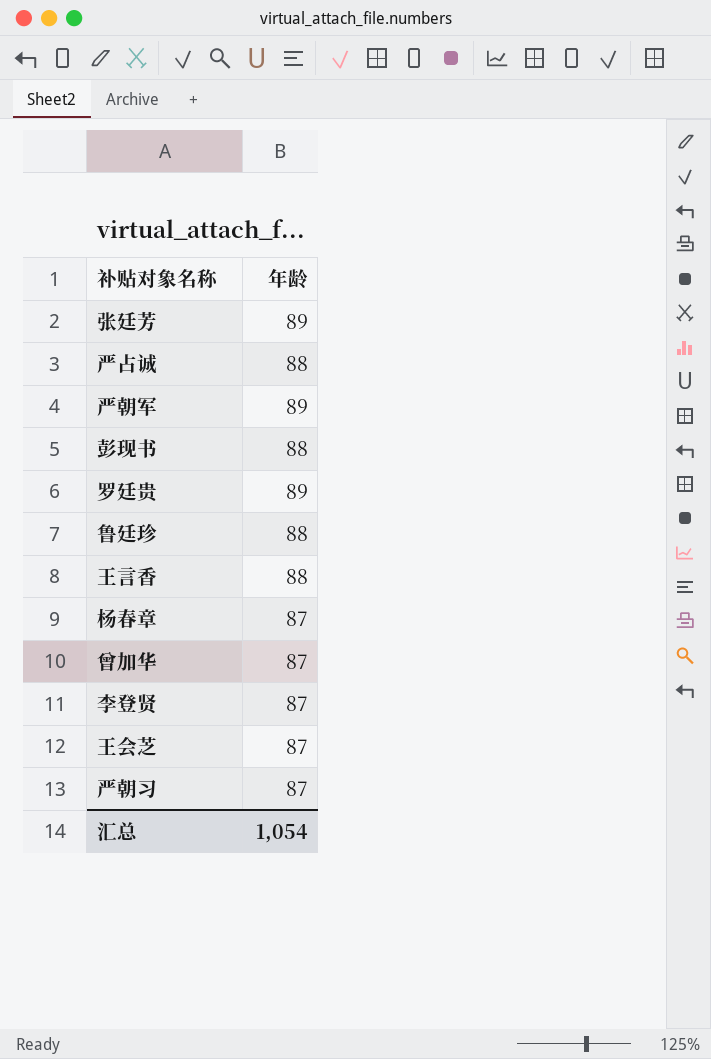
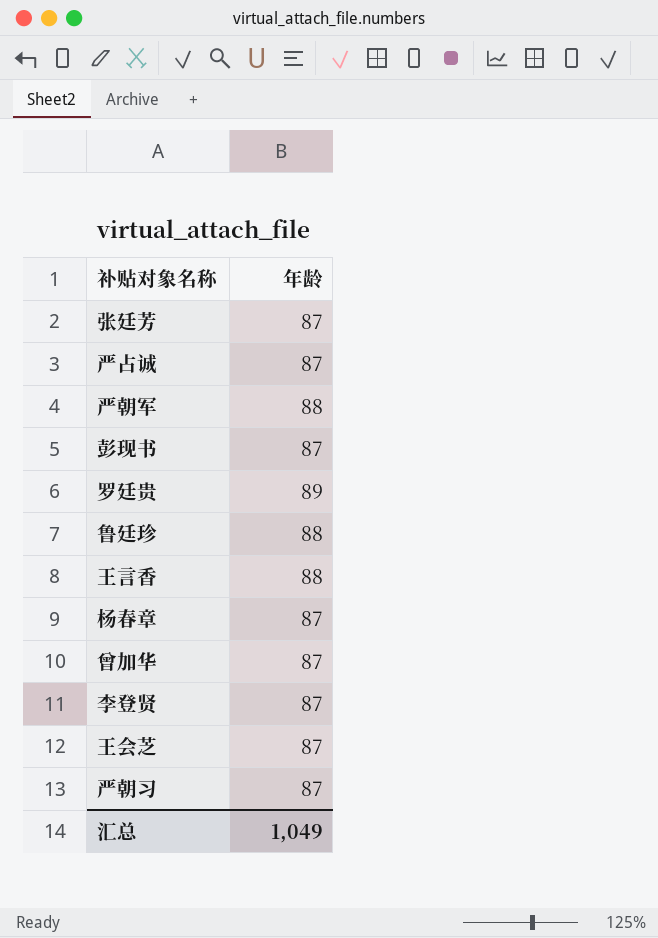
张廷芳 | 年龄: 89 -> 87
严占诚 | 年龄: 88 -> 87
严朝军 | 年龄: 89 -> 88
彭现书 | 年龄: 88 -> 87
汇总 | 年龄: 1,054 -> 1,049

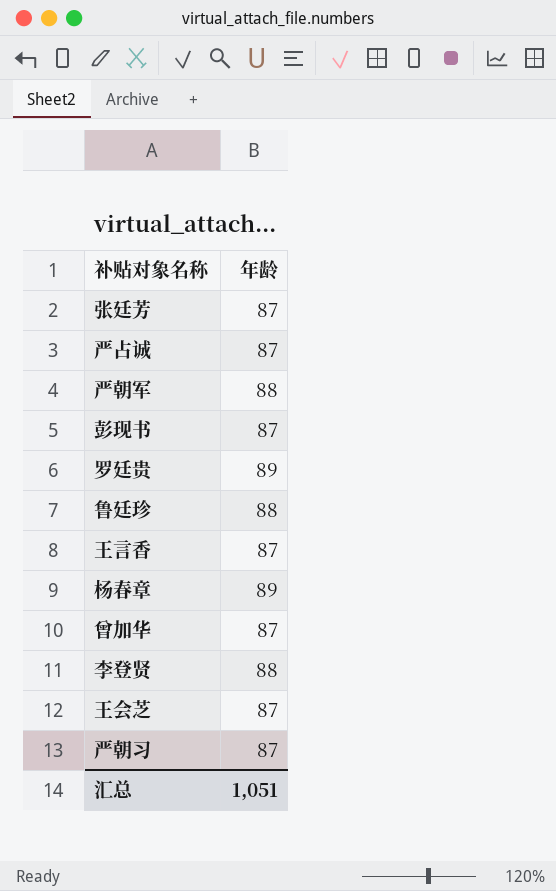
王言香 | 年龄: 88 -> 87
杨春章 | 年龄: 87 -> 89
李登贤 | 年龄: 87 -> 88
汇总 | 年龄: 1,049 -> 1,051

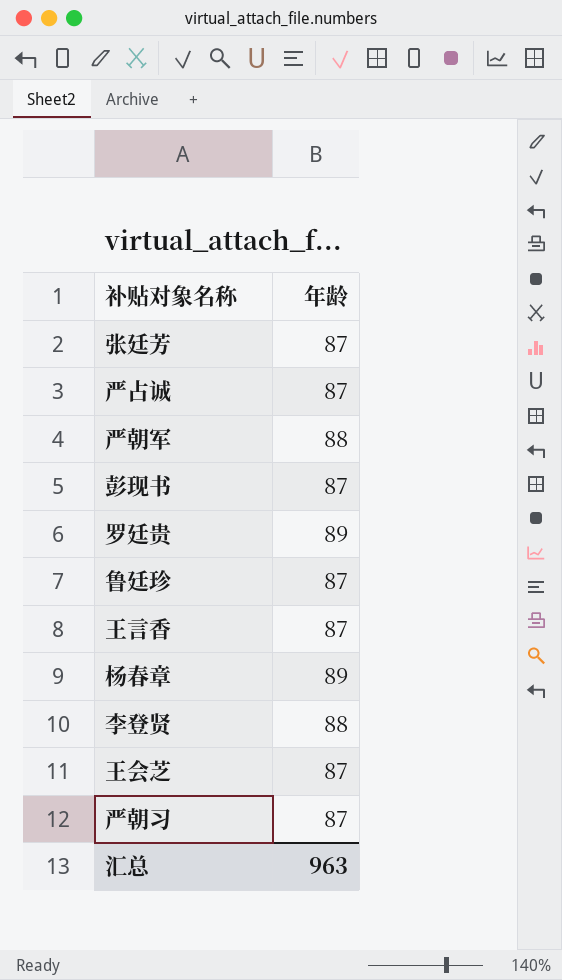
row 曾加华: 87 -> none
鲁廷珍 | 年龄: 88 -> 87
汇总 | 年龄: 1,051 -> 963

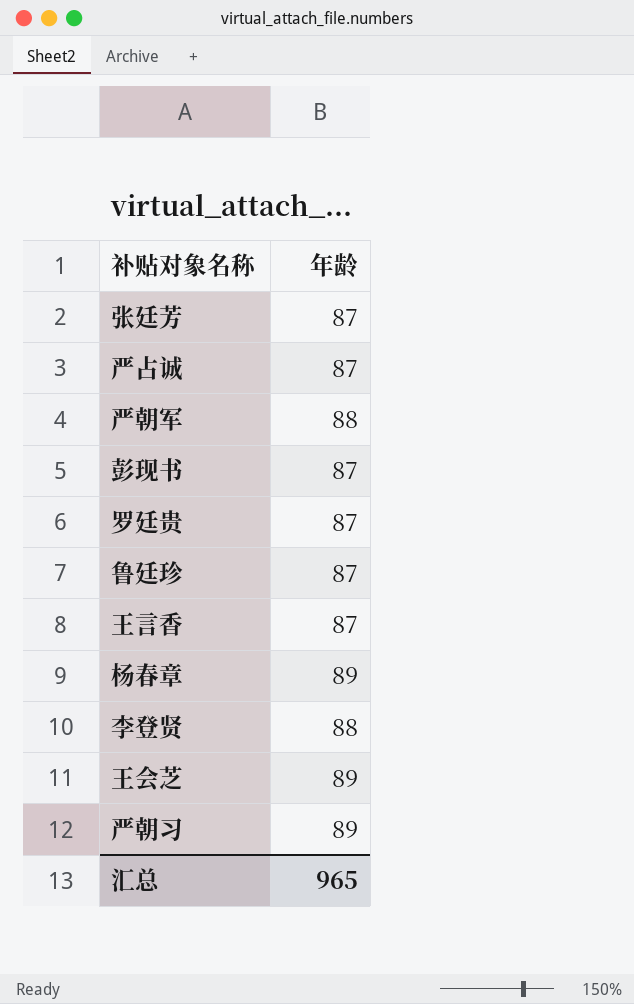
罗廷贵 | 年龄: 89 -> 87
王会芝 | 年龄: 87 -> 89
严朝习 | 年龄: 87 -> 89
汇总 | 年龄: 963 -> 965

